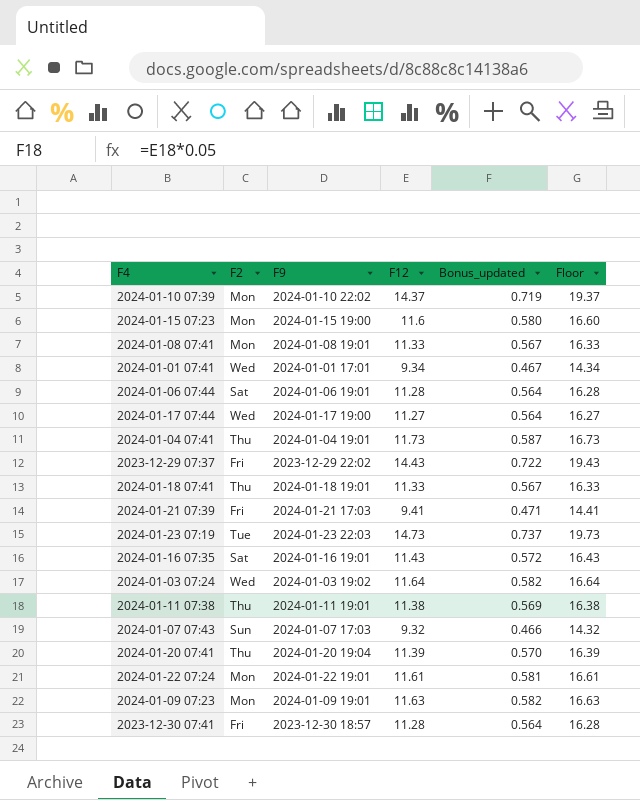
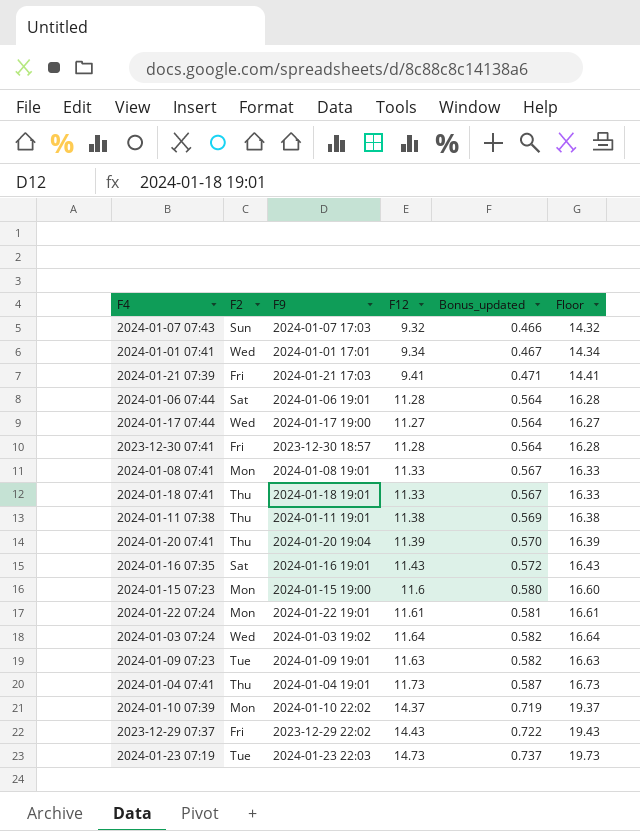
row order: none -> Bonus_updated ascending
2024-01-09 07:23 | F2: Mon -> Tue

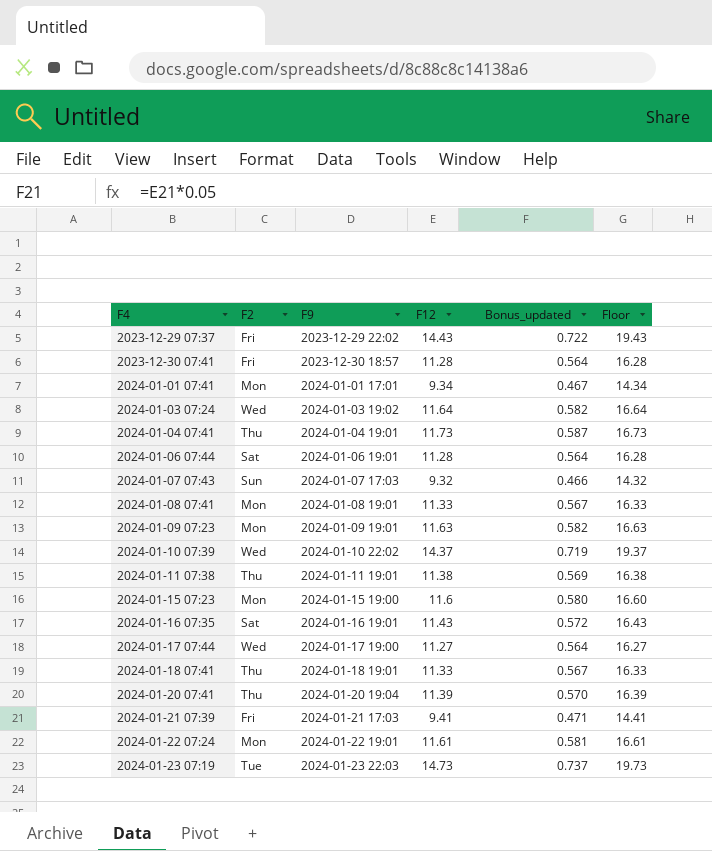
row order: Bonus_updated ascending -> F4 ascending
2024-01-01 07:41 | F2: Wed -> Mon
2024-01-09 07:23 | F2: Tue -> Mon
2024-01-10 07:39 | F2: Mon -> Wed

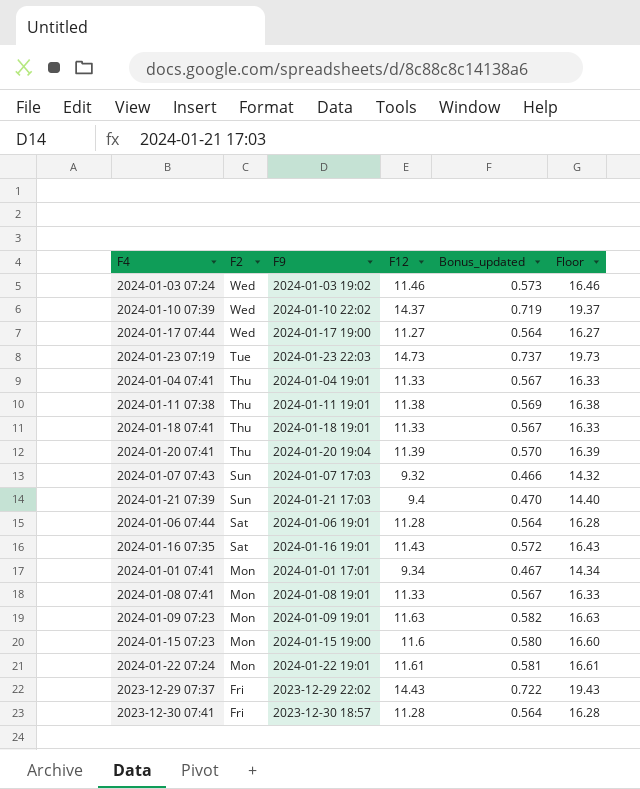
row order: F4 ascending -> F2 descending
2024-01-03 07:24 | F12: 11.64 -> 11.46
2024-01-03 07:24 | Bonus_updated: 0.582 -> 0.573
2024-01-03 07:24 | Floor: 16.64 -> 16.46
2024-01-04 07:41 | F12: 11.73 -> 11.33
2024-01-04 07:41 | Bonus_updated: 0.587 -> 0.567
2024-01-04 07:41 | Floor: 16.73 -> 16.33
2024-01-21 07:39 | F2: Fri -> Sun
2024-01-21 07:39 | F12: 9.41 -> 9.4
2024-01-21 07:39 | Bonus_updated: 0.471 -> 0.470
2024-01-21 07:39 | Floor: 14.41 -> 14.40

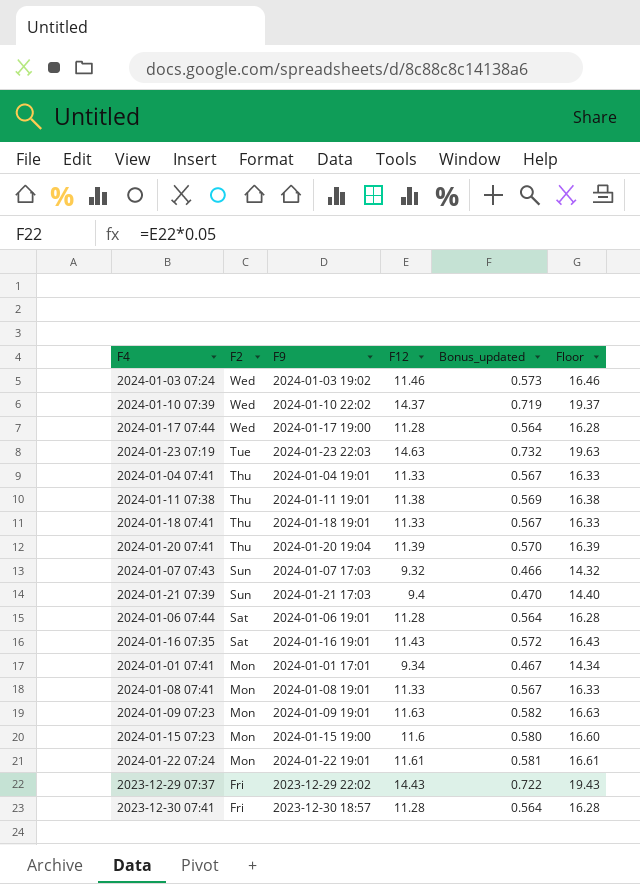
2024-01-17 07:44 | F12: 11.27 -> 11.28
2024-01-17 07:44 | Floor: 16.27 -> 16.28
2024-01-23 07:19 | F12: 14.73 -> 14.63
2024-01-23 07:19 | Bonus_updated: 0.737 -> 0.732
2024-01-23 07:19 | Floor: 19.73 -> 19.63

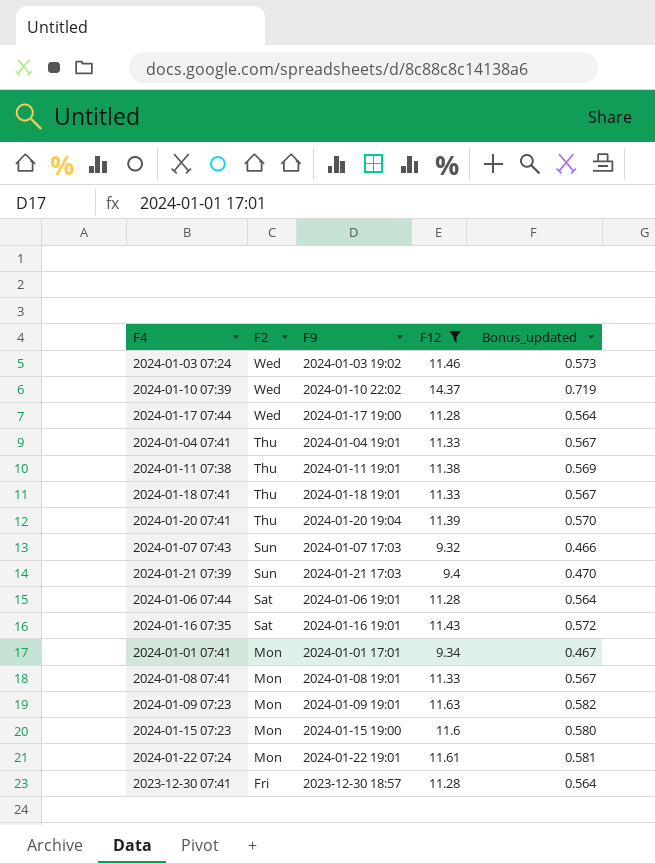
filter: none -> F12 <= 14.37
column Floor | formula: [F12] + 5 -> none

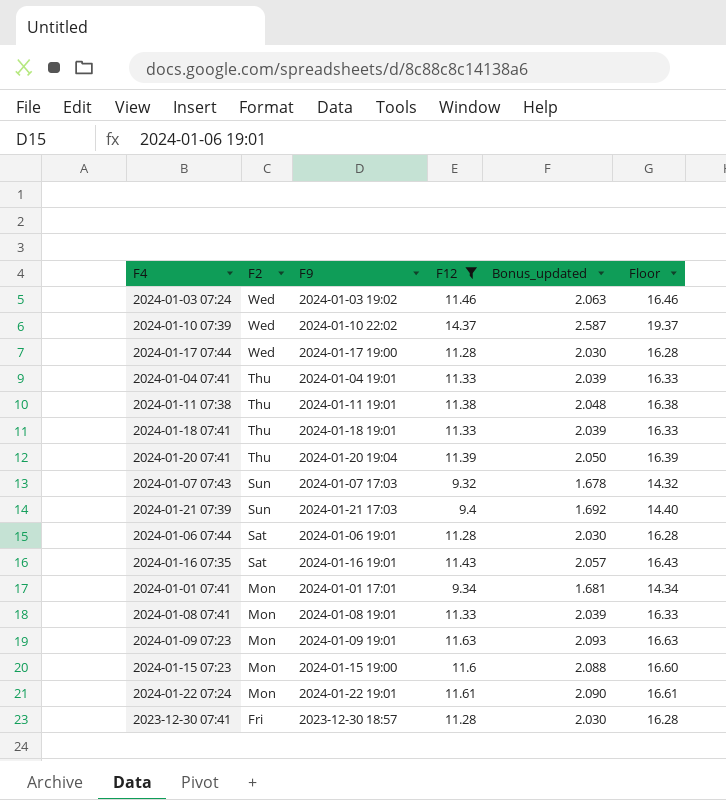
column Bonus_updated | formula: [F12] * 0.05 -> [F12] * 0.18
column Floor | formula: none -> [F12] + 5

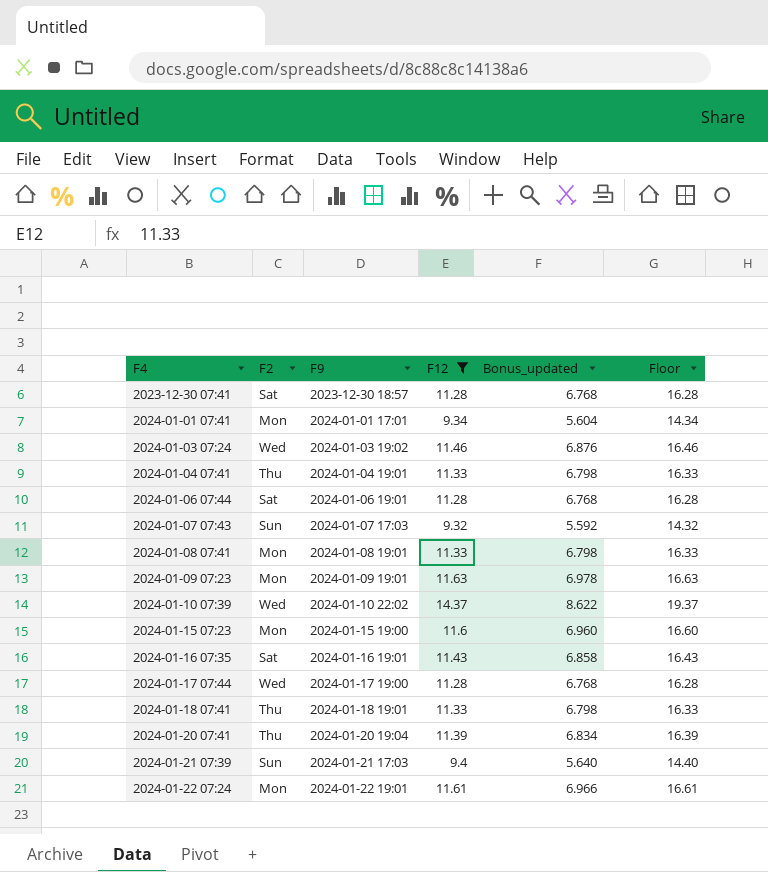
row order: F2 descending -> F4 ascending
column Bonus_updated | formula: [F12] * 0.18 -> [F12] * 0.6
row 2024-01-11 07:38: Thu | 2024-01-11 19:01 | 11.38 | 2.048 | 16.38 -> none
2023-12-30 07:41 | F2: Fri -> Sat

